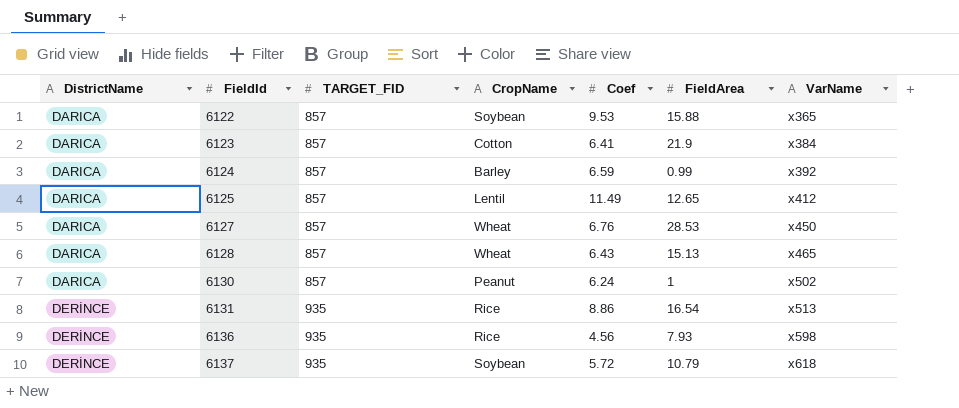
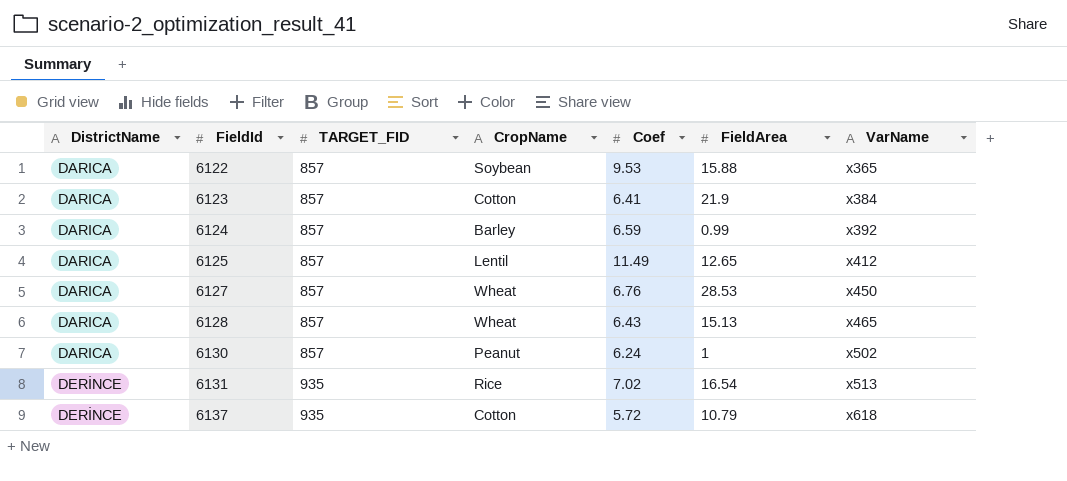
row 6136: DERİNCE | 935 | Rice | 4.56 | 7.93 | x598 -> none
6131 | Coef: 8.86 -> 7.02
6137 | CropName: Soybean -> Cotton

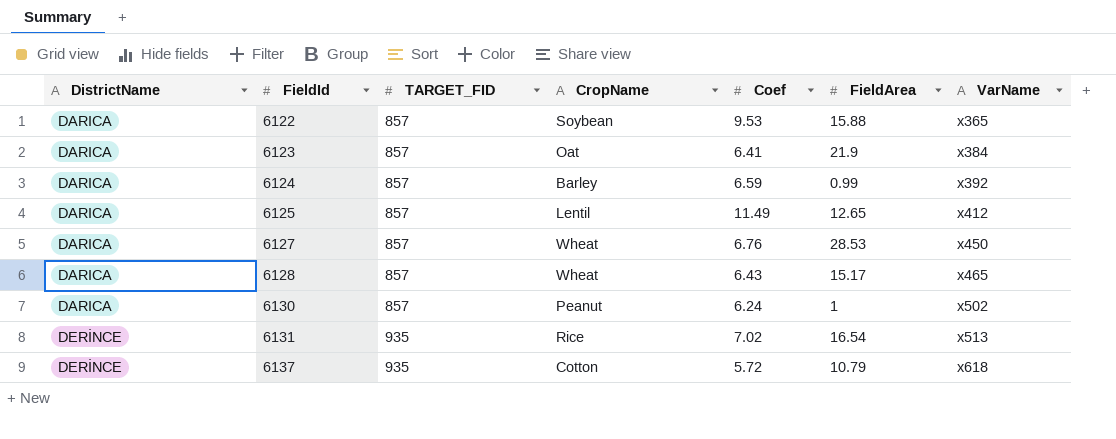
6123 | CropName: Cotton -> Oat
6128 | FieldArea: 15.13 -> 15.17

